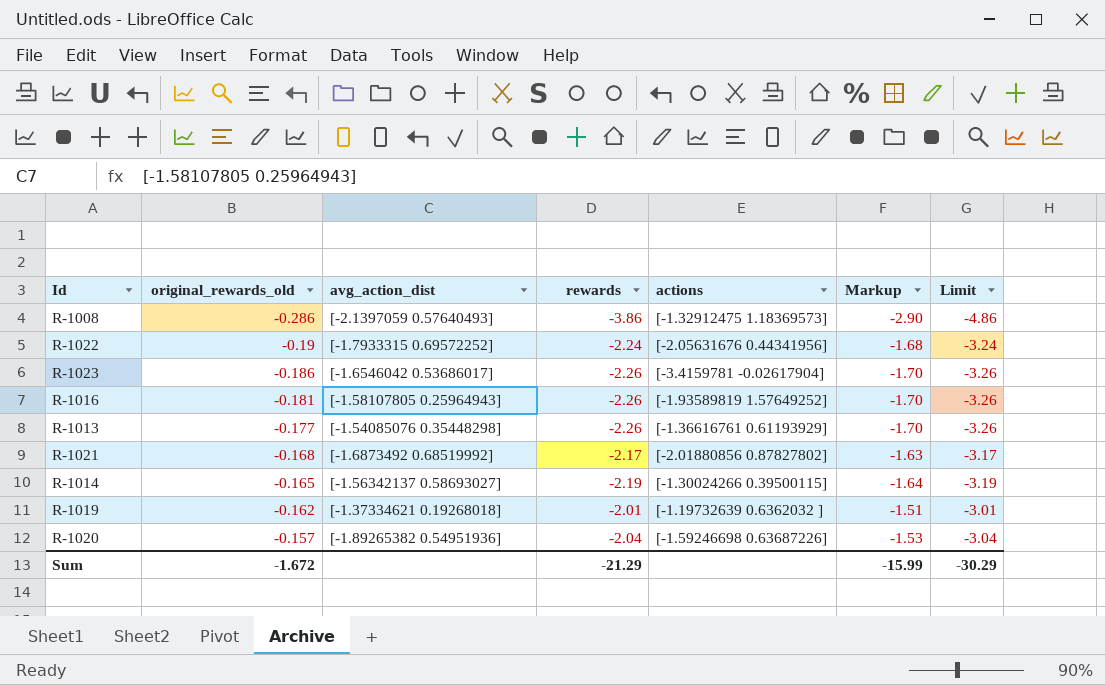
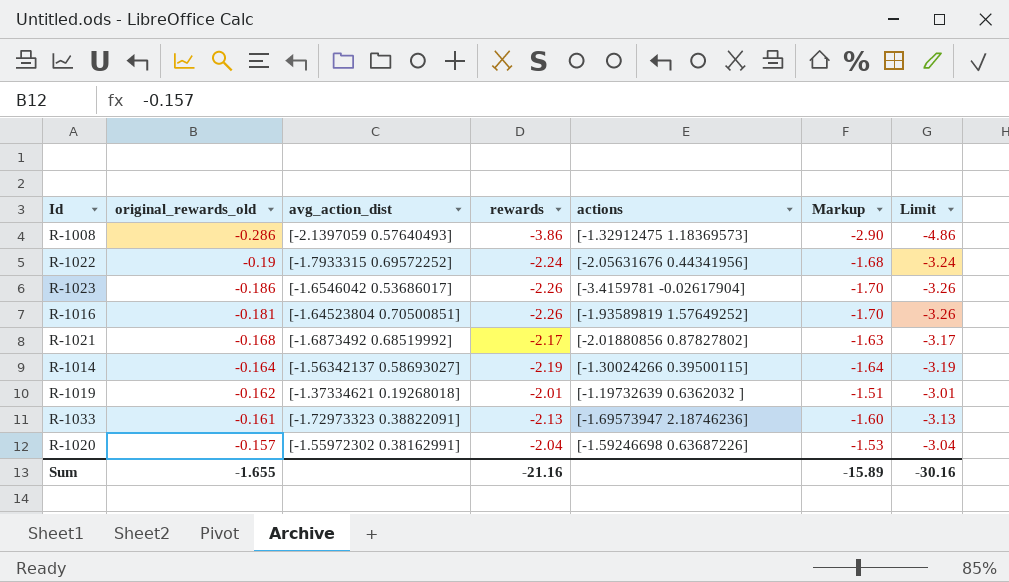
row R-1013: -0.177 | [-1.54085076 0.35448298] | -2.26 | [-1.36616761 0.61193929] | -1.70 | -3.26 -> none
R-1016 | avg_action_dist: [-1.58107805 0.25964943] -> [-1.64523804 0.70500851]
R-1014 | original_rewards_old: -0.165 -> -0.164
row R-1033: none -> -0.161 | [-1.72973323 0.38822091] | -2.13 | [-1.69573947 2.18746236] | -1.60 | -3.13
R-1020 | avg_action_dist: [-1.89265382 0.54951936] -> [-1.55972302 0.38162991]
Sum | original_rewards_old: -1.672 -> -1.655
Sum | rewards: -21.29 -> -21.16
Sum | Markup: -15.99 -> -15.89
Sum | Limit: -30.29 -> -30.16

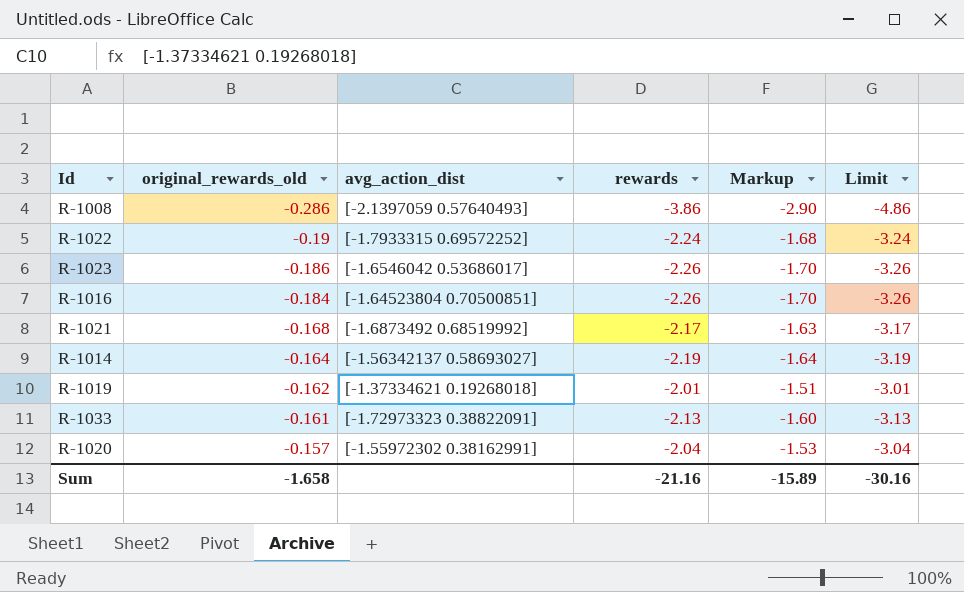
column actions | position: 5 -> none
R-1016 | original_rewards_old: -0.181 -> -0.184
Sum | original_rewards_old: -1.655 -> -1.658

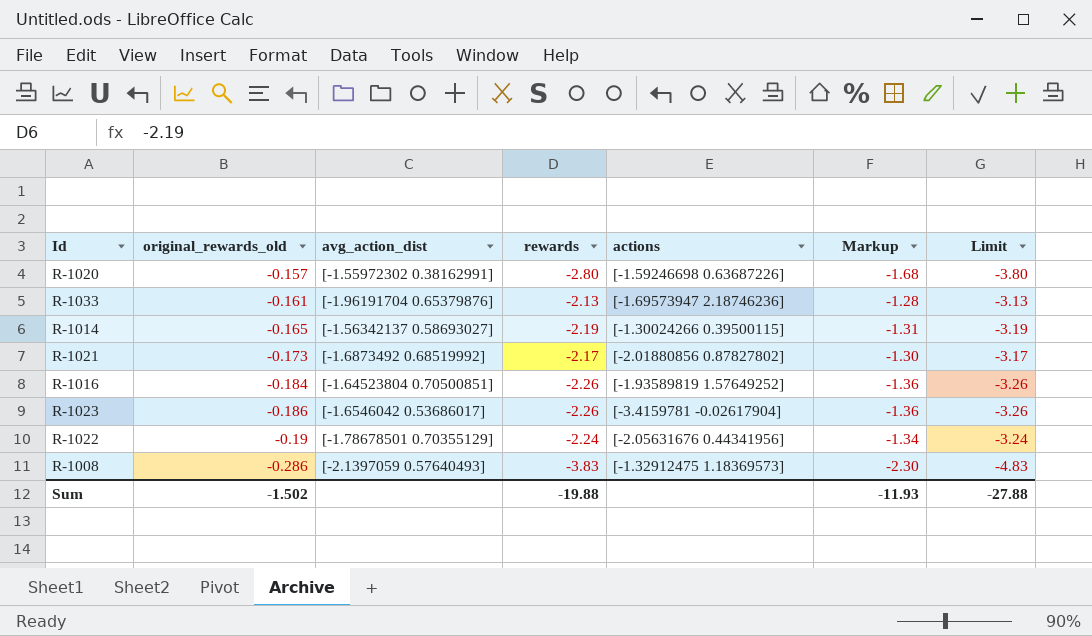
row order: original_rewards_old ascending -> original_rewards_old descending
column actions | position: none -> 5
column Markup | formula: [rewards] * 0.75 -> [rewards] * 0.6
row R-1019: -0.162 | [-1.37334621 0.19268018] | -2.01 | -1.51 | -3.01 -> none
R-1020 | rewards: -2.04 -> -2.80
R-1020 | Limit: -3.04 -> -3.80
R-1033 | avg_action_dist: [-1.72973323 0.38822091] -> [-1.96191704 0.65379876]
R-1014 | original_rewards_old: -0.164 -> -0.165
R-1021 | original_rewards_old: -0.168 -> -0.173
R-1022 | avg_action_dist: [-1.7933315 0.69572252] -> [-1.78678501 0.70355129]
R-1008 | rewards: -3.86 -> -3.83
R-1008 | Limit: -4.86 -> -4.83
Sum | original_rewards_old: -1.658 -> -1.502
Sum | rewards: -21.16 -> -19.88
Sum | Markup: -15.89 -> -11.93
Sum | Limit: -30.16 -> -27.88

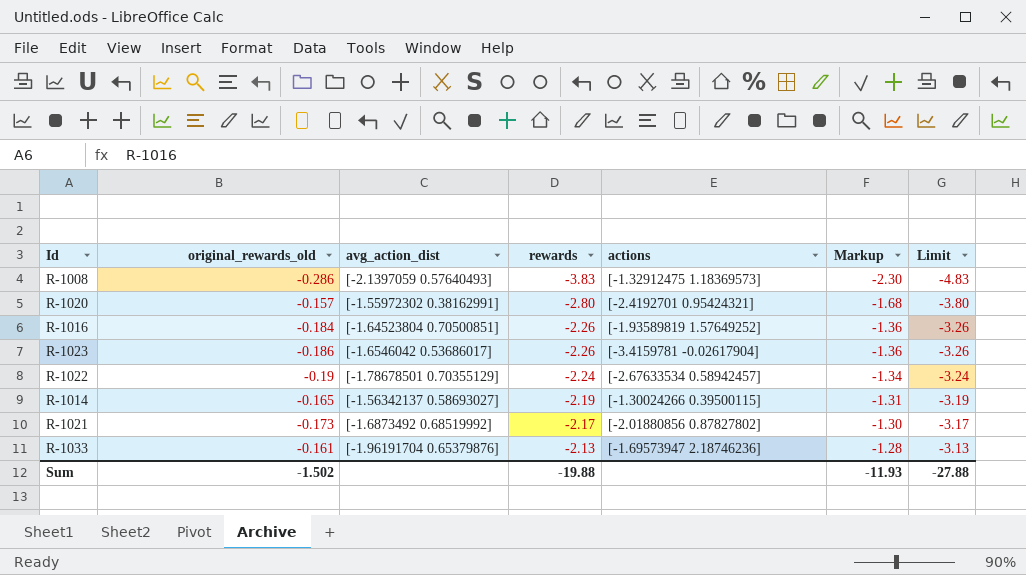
row order: original_rewards_old descending -> rewards ascending
R-1020 | actions: [-1.59246698 0.63687226] -> [-2.4192701 0.95424321]
R-1022 | actions: [-2.05631676 0.44341956] -> [-2.67633534 0.58942457]

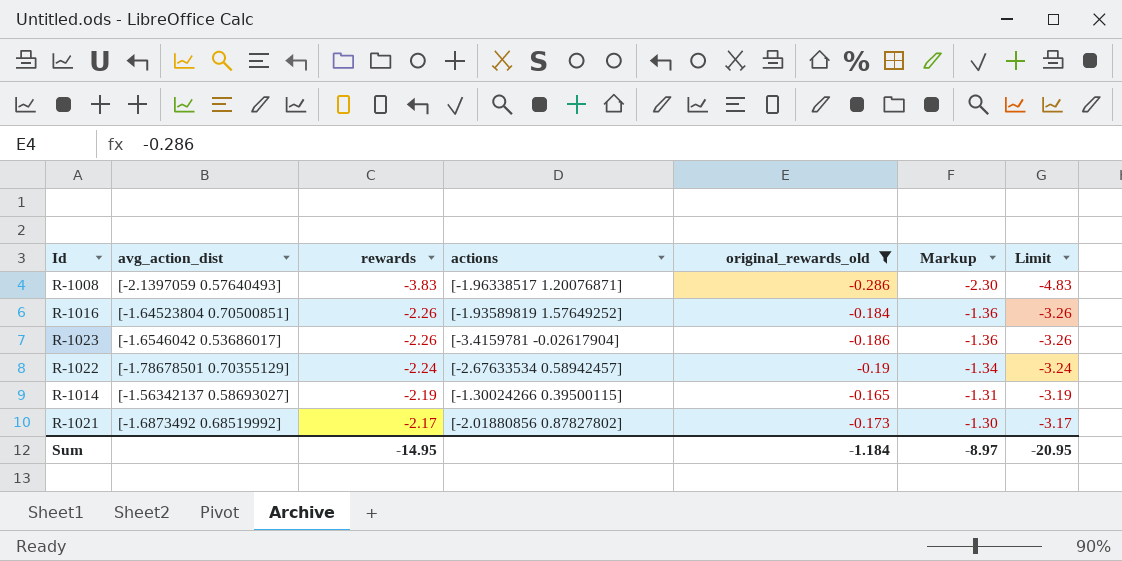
filter: none -> original_rewards_old <= -0.165
column original_rewards_old | position: 2 -> 5
R-1008 | actions: [-1.32912475 1.18369573] -> [-1.96338517 1.20076871]
Sum | rewards: -19.88 -> -14.95
Sum | original_rewards_old: -1.502 -> -1.184
Sum | Markup: -11.93 -> -8.97
Sum | Limit: -27.88 -> -20.95

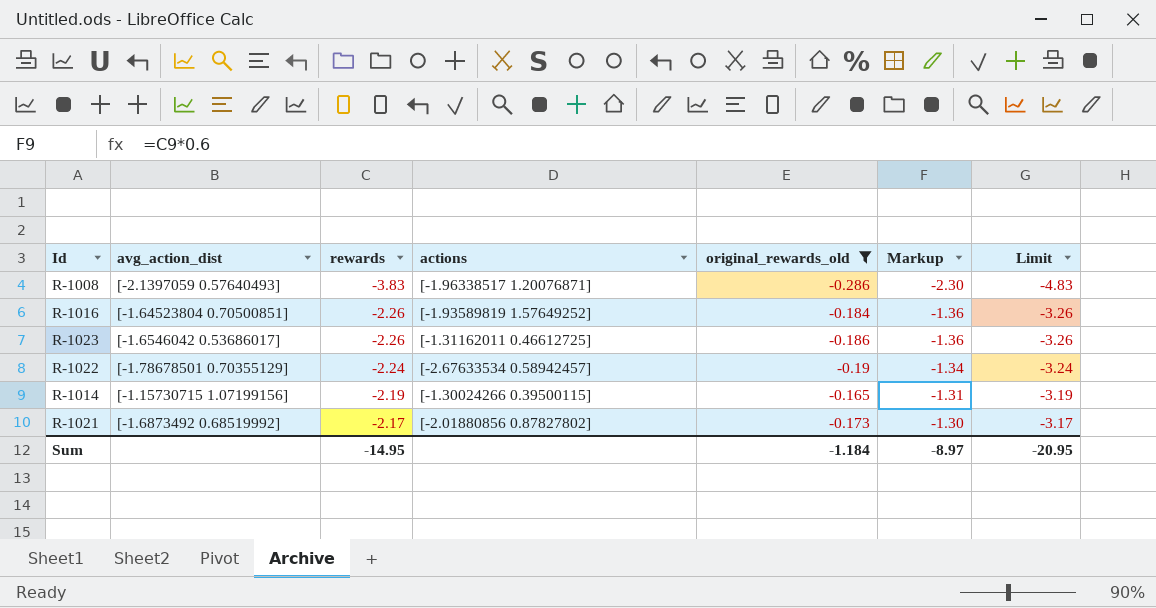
R-1023 | actions: [-3.4159781 -0.02617904] -> [-1.31162011 0.46612725]
R-1014 | avg_action_dist: [-1.56342137 0.58693027] -> [-1.15730715 1.07199156]

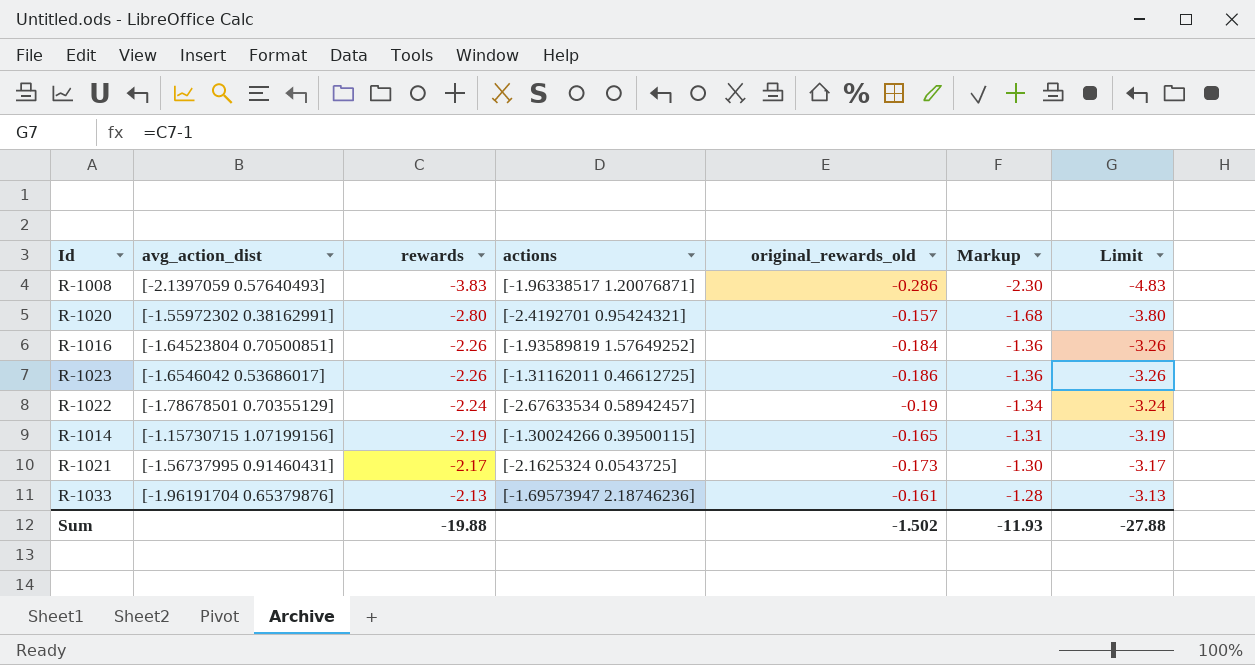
filter: original_rewards_old <= -0.165 -> none
R-1021 | avg_action_dist: [-1.6873492 0.68519992] -> [-1.56737995 0.91460431]
R-1021 | actions: [-2.01880856 0.87827802] -> [-2.1625324 0.0543725]
Sum | rewards: -14.95 -> -19.88
Sum | original_rewards_old: -1.184 -> -1.502
Sum | Markup: -8.97 -> -11.93
Sum | Limit: -20.95 -> -27.88

